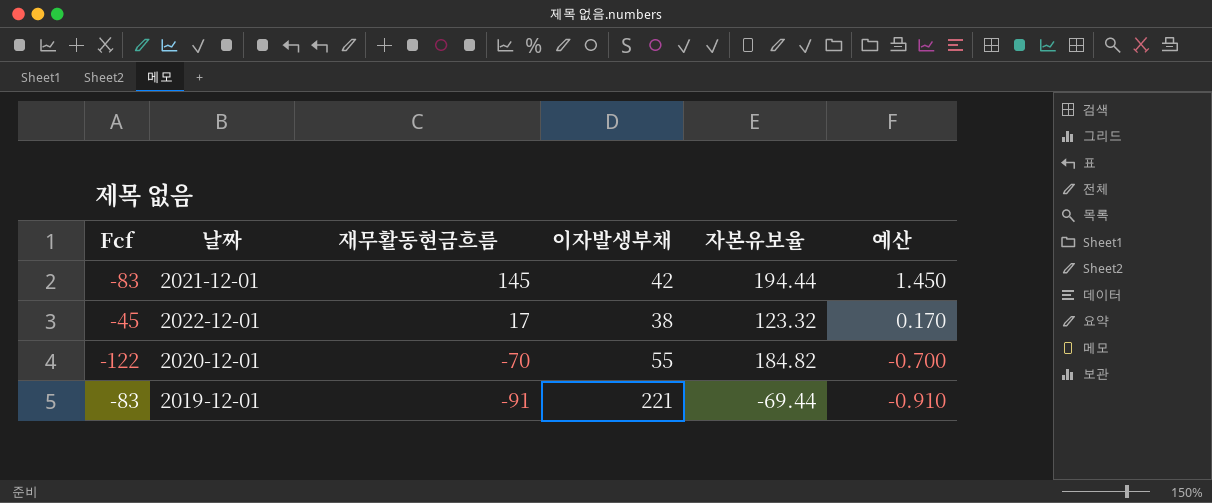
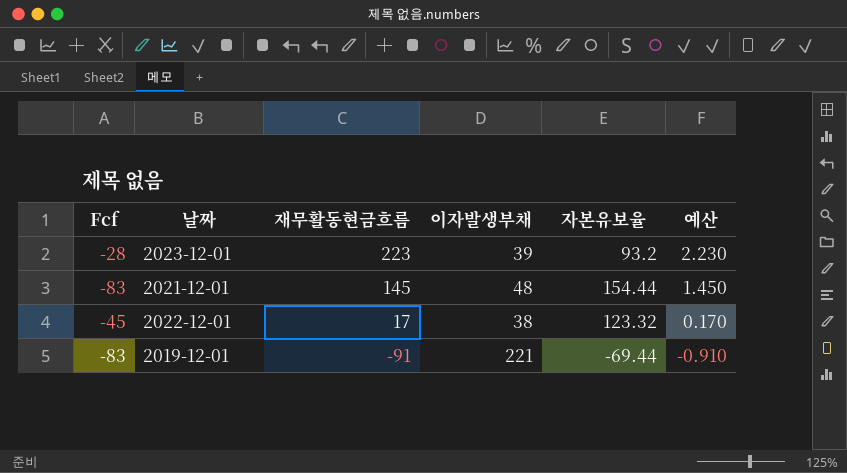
row 2020-12-01: -122 | -70 | 55 | 184.82 | -0.700 -> none
row 2023-12-01: none -> -28 | 223 | 39 | 93.2 | 2.230
2021-12-01 | 이자발생부채: 42 -> 48
2021-12-01 | 자본유보율: 194.44 -> 154.44

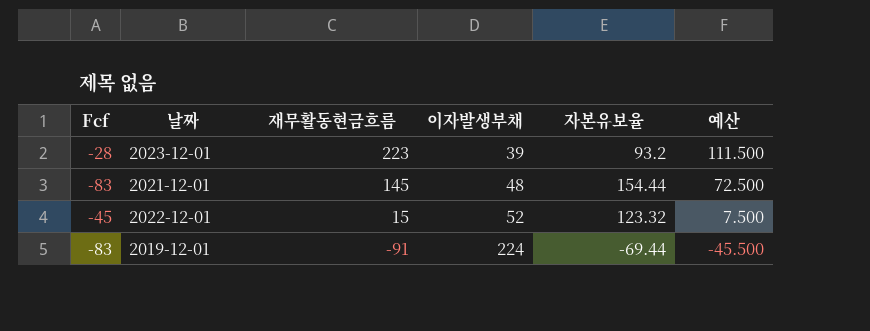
column 예산 | formula: [재무활동현금흐름] * 0.01 -> [재무활동현금흐름] * 0.5
2022-12-01 | 재무활동현금흐름: 17 -> 15
2022-12-01 | 이자발생부채: 38 -> 52
2019-12-01 | 이자발생부채: 221 -> 224

